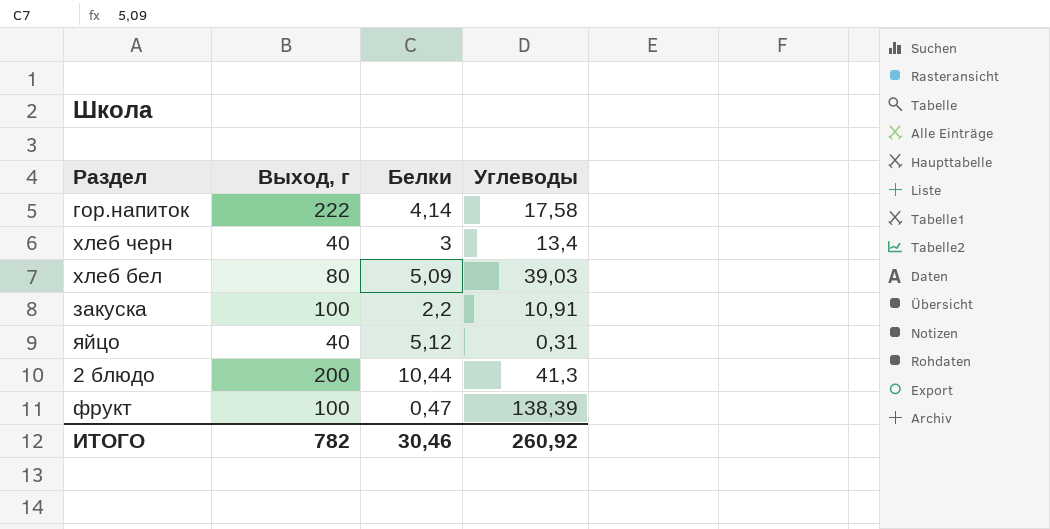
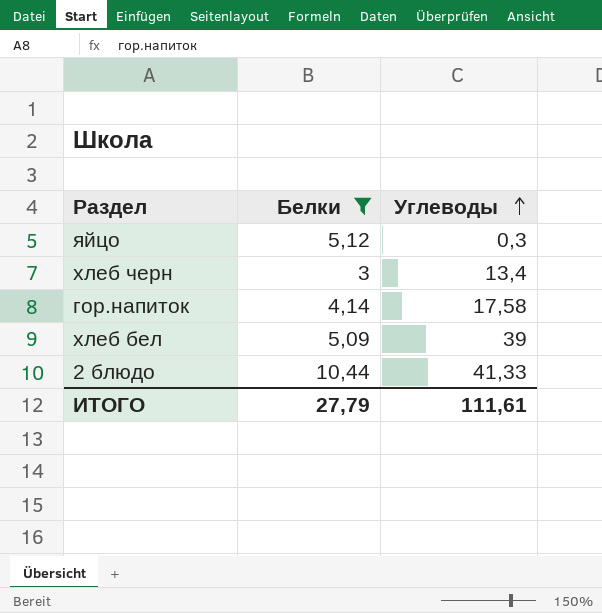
filter: none -> Белки >= 3
row order: none -> Углеводы ascending
column Выход, г | position: 2 -> none
яйцо | Углеводы: 0,31 -> 0,3
хлеб бел | Углеводы: 39,03 -> 39
2 блюдо | Углеводы: 41,3 -> 41,33
ИТОГО | Белки: 30,46 -> 27,79
ИТОГО | Углеводы: 260,92 -> 111,61

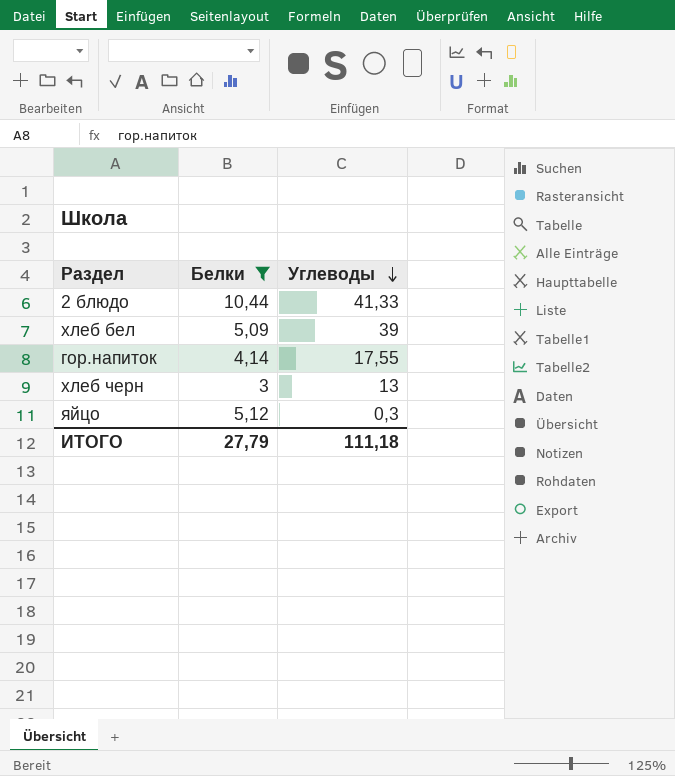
row order: Углеводы ascending -> Углеводы descending
гор.напиток | Углеводы: 17,58 -> 17,55
хлеб черн | Углеводы: 13,4 -> 13
ИТОГО | Углеводы: 111,61 -> 111,18

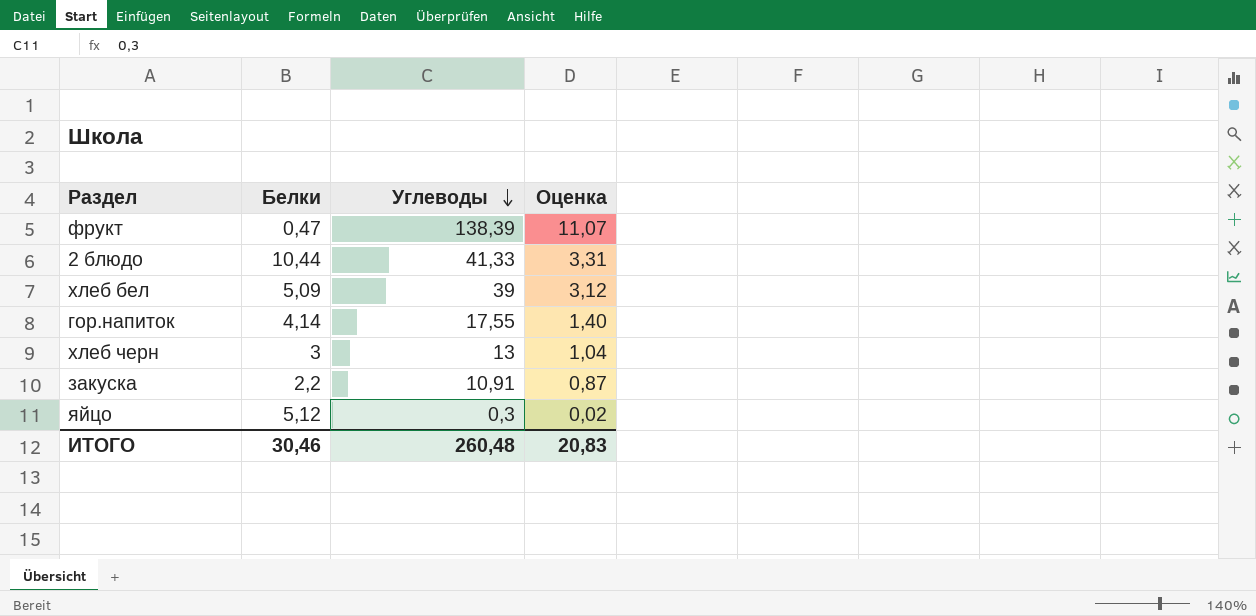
filter: Белки >= 3 -> none
column Оценка | formula: none -> [Углеводы] * 0,08
ИТОГО | Белки: 27,79 -> 30,46
ИТОГО | Углеводы: 111,18 -> 260,48

